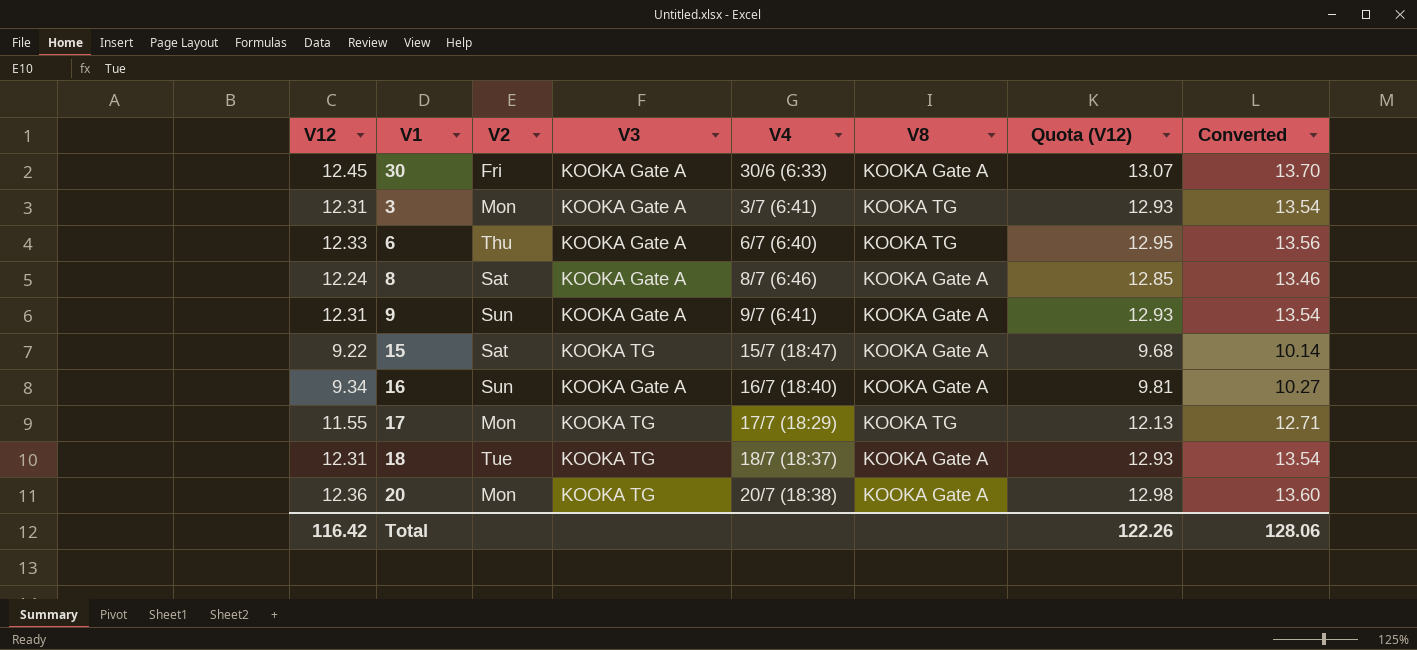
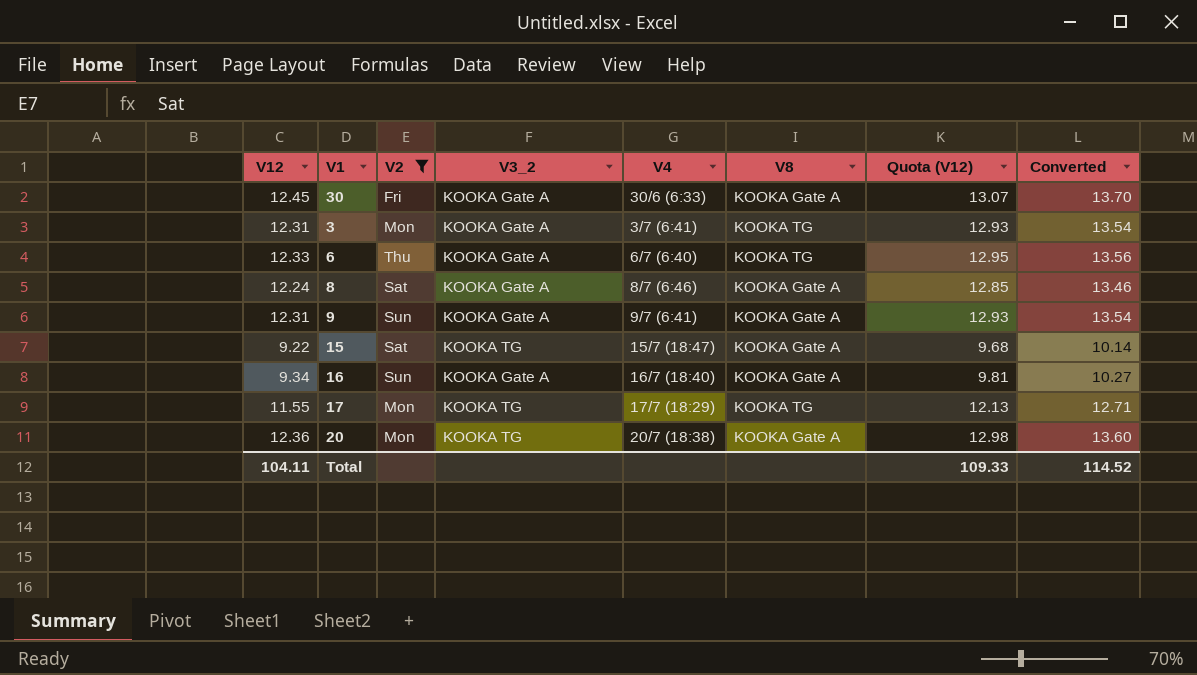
filter: none -> V2 != Tue
column name: V3 -> V3_2
Total | V12: 116.42 -> 104.11
Total | Quota (V12): 122.26 -> 109.33
Total | Converted: 128.06 -> 114.52

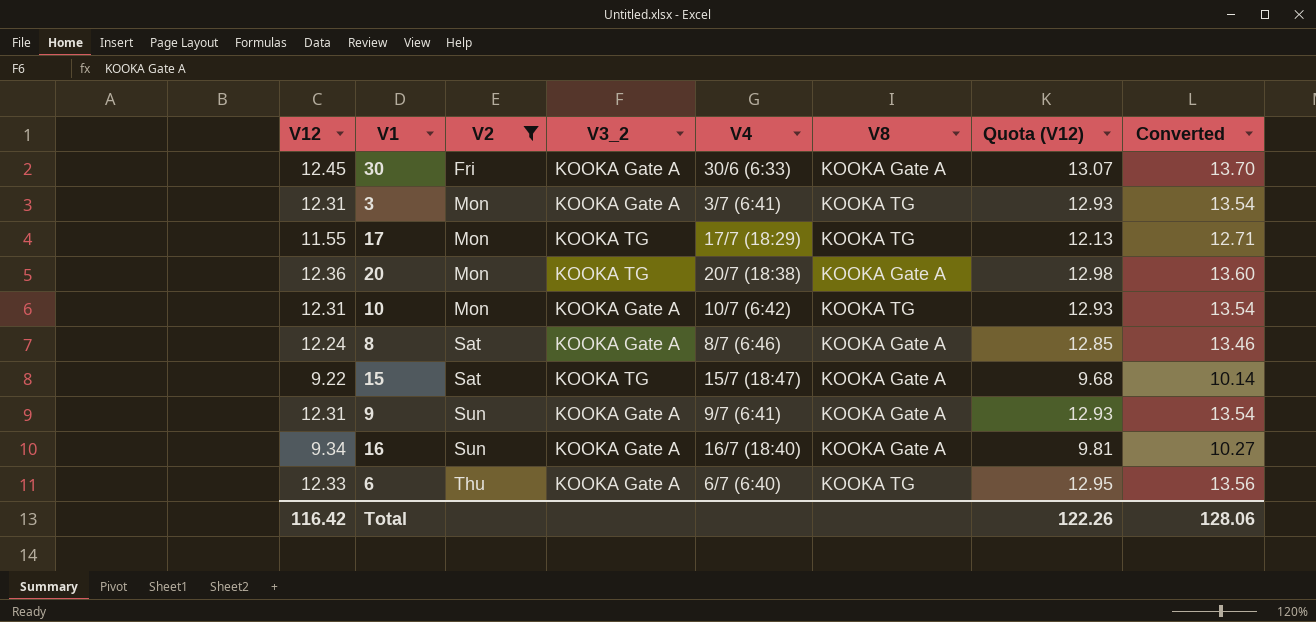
row order: none -> V2 ascending
row 10: none -> 12.31 | Mon | KOOKA Gate A | 10/7 (6:42) | KOOKA TG | 12.93 | 13.54
Total | V12: 104.11 -> 116.42
Total | Quota (V12): 109.33 -> 122.26
Total | Converted: 114.52 -> 128.06

